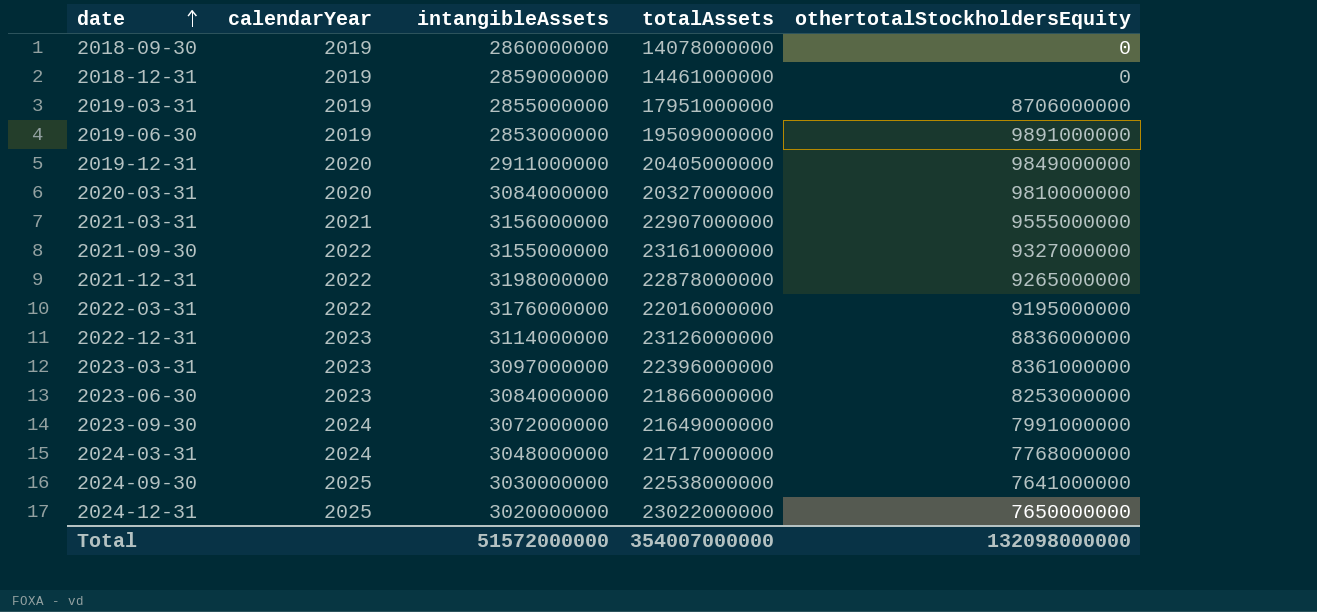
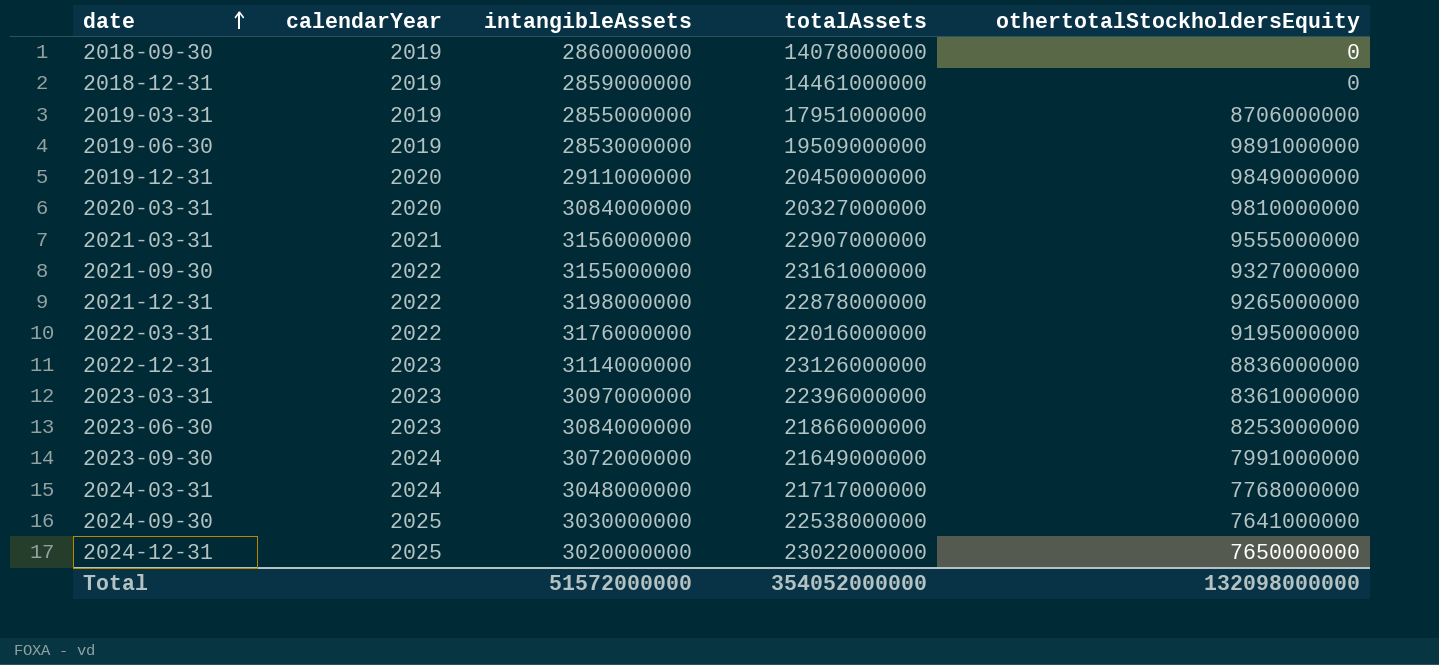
2019-12-31 | totalAssets: 20405000000 -> 20450000000
Total | totalAssets: 354007000000 -> 354052000000

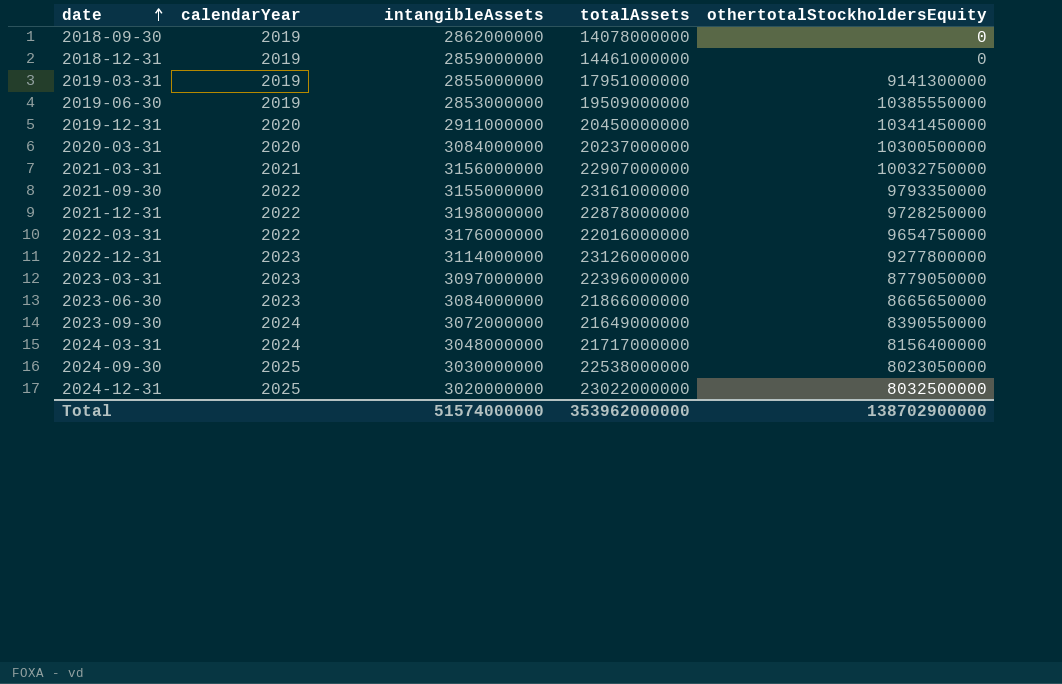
2018-09-30 | intangibleAssets: 2860000000 -> 2862000000
2019-03-31 | othertotalStockholdersEquity: 8706000000 -> 9141300000
2019-06-30 | othertotalStockholdersEquity: 9891000000 -> 10385550000
2019-12-31 | othertotalStockholdersEquity: 9849000000 -> 10341450000
2020-03-31 | totalAssets: 20327000000 -> 20237000000
2020-03-31 | othertotalStockholdersEquity: 9810000000 -> 10300500000
2021-03-31 | othertotalStockholdersEquity: 9555000000 -> 10032750000
2021-09-30 | othertotalStockholdersEquity: 9327000000 -> 9793350000
2021-12-31 | othertotalStockholdersEquity: 9265000000 -> 9728250000
2022-03-31 | othertotalStockholdersEquity: 9195000000 -> 9654750000
2022-12-31 | othertotalStockholdersEquity: 8836000000 -> 9277800000
2023-03-31 | othertotalStockholdersEquity: 8361000000 -> 8779050000
2023-06-30 | othertotalStockholdersEquity: 8253000000 -> 8665650000
2023-09-30 | othertotalStockholdersEquity: 7991000000 -> 8390550000
2024-03-31 | othertotalStockholdersEquity: 7768000000 -> 8156400000
2024-09-30 | othertotalStockholdersEquity: 7641000000 -> 8023050000
2024-12-31 | othertotalStockholdersEquity: 7650000000 -> 8032500000
Total | intangibleAssets: 51572000000 -> 51574000000
Total | totalAssets: 354052000000 -> 353962000000
Total | othertotalStockholdersEquity: 132098000000 -> 138702900000

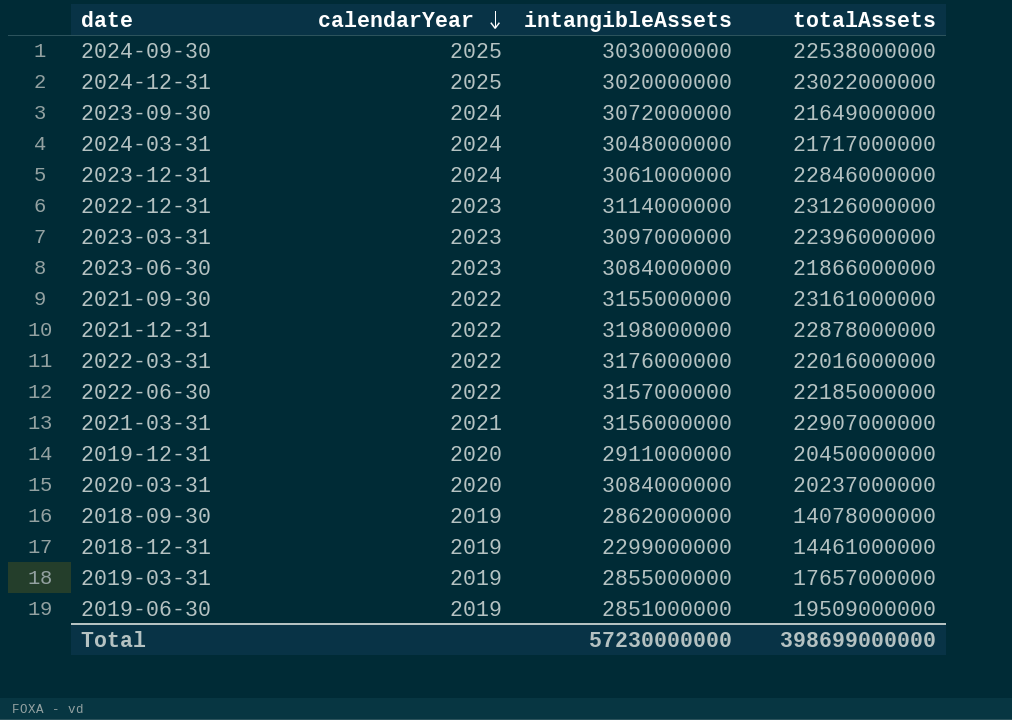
row order: date ascending -> calendarYear descending
column othertotalStockholdersEquity | position: 5 -> none
row 2023-12-31: none -> 2024 | 3061000000 | 22846000000
row 2022-06-30: none -> 2022 | 3157000000 | 22185000000
2018-12-31 | intangibleAssets: 2859000000 -> 2299000000
2019-03-31 | totalAssets: 17951000000 -> 17657000000
2019-06-30 | intangibleAssets: 2853000000 -> 2851000000
Total | intangibleAssets: 51574000000 -> 57230000000
Total | totalAssets: 353962000000 -> 398699000000

